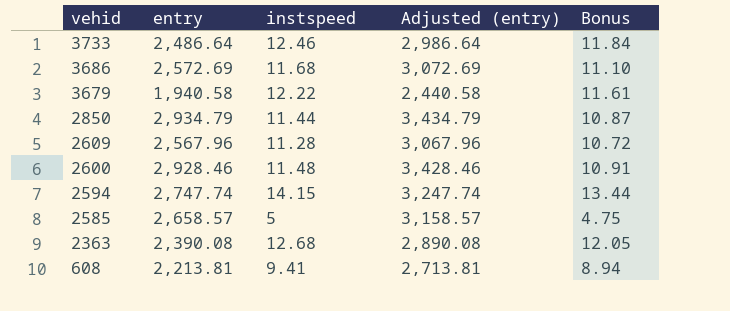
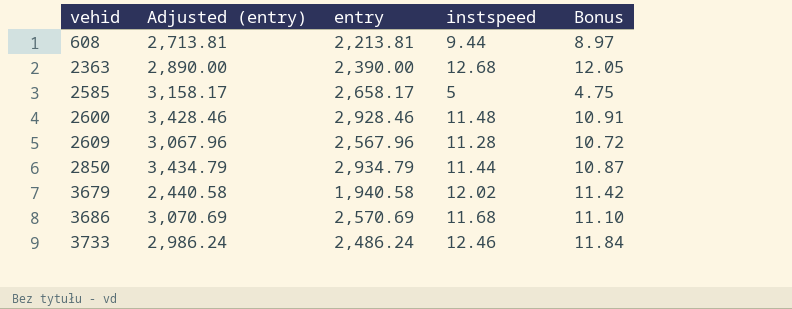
row order: vehid descending -> vehid ascending
column Adjusted (entry) | position: 4 -> 2
row 2594: 2,747.74 | 14.15 | 3,247.74 | 13.44 -> none
608 | instspeed: 9.41 -> 9.44
608 | Bonus: 8.94 -> 8.97
2363 | Adjusted (entry): 2,890.08 -> 2,890.00
2363 | entry: 2,390.08 -> 2,390.00
2585 | Adjusted (entry): 3,158.57 -> 3,158.17
2585 | entry: 2,658.57 -> 2,658.17
3679 | instspeed: 12.22 -> 12.02
3679 | Bonus: 11.61 -> 11.42
3686 | Adjusted (entry): 3,072.69 -> 3,070.69
3686 | entry: 2,572.69 -> 2,570.69
3733 | Adjusted (entry): 2,986.64 -> 2,986.24
3733 | entry: 2,486.64 -> 2,486.24

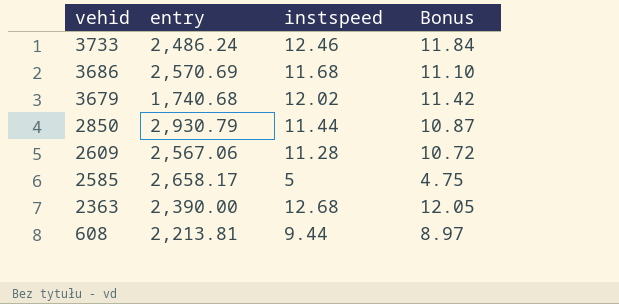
row order: vehid ascending -> vehid descending
column Adjusted (entry) | formula: [entry] + 500 -> none
row 2600: 3,428.46 | 2,928.46 | 11.48 | 10.91 -> none
3679 | entry: 1,940.58 -> 1,740.68
2850 | entry: 2,934.79 -> 2,930.79
2609 | entry: 2,567.96 -> 2,567.06

